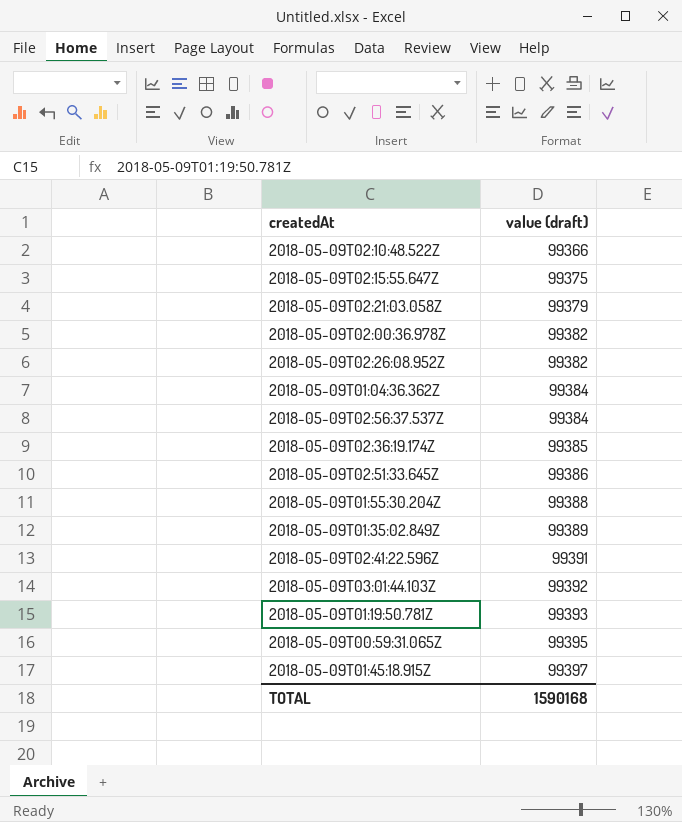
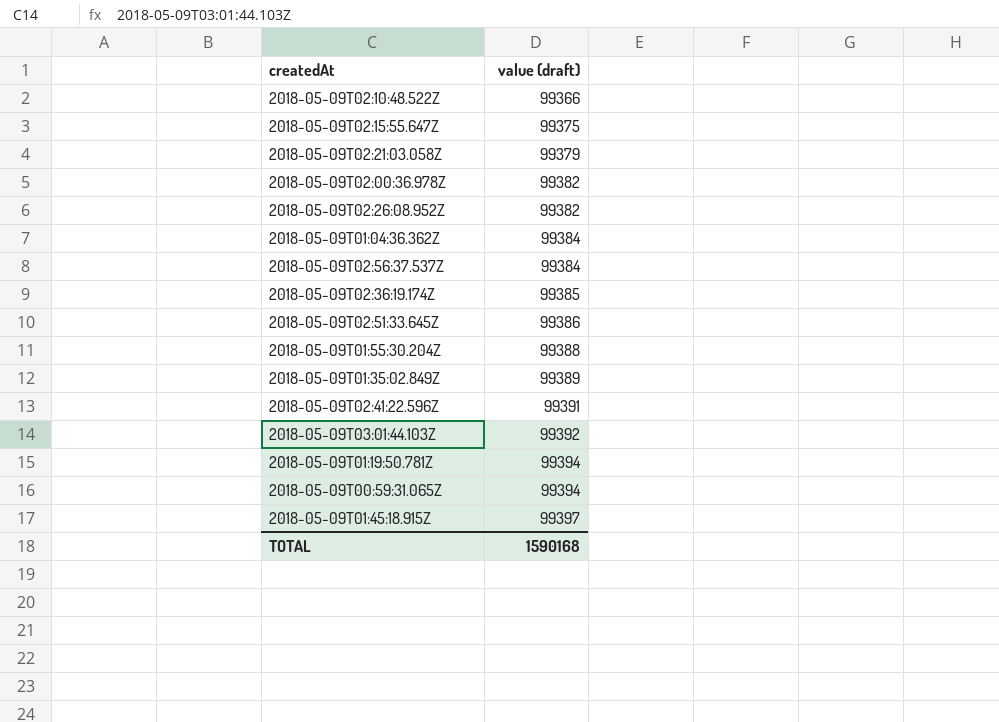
2018-05-09T01:19:50.781Z | value (draft): 99393 -> 99394
2018-05-09T00:59:31.065Z | value (draft): 99395 -> 99394

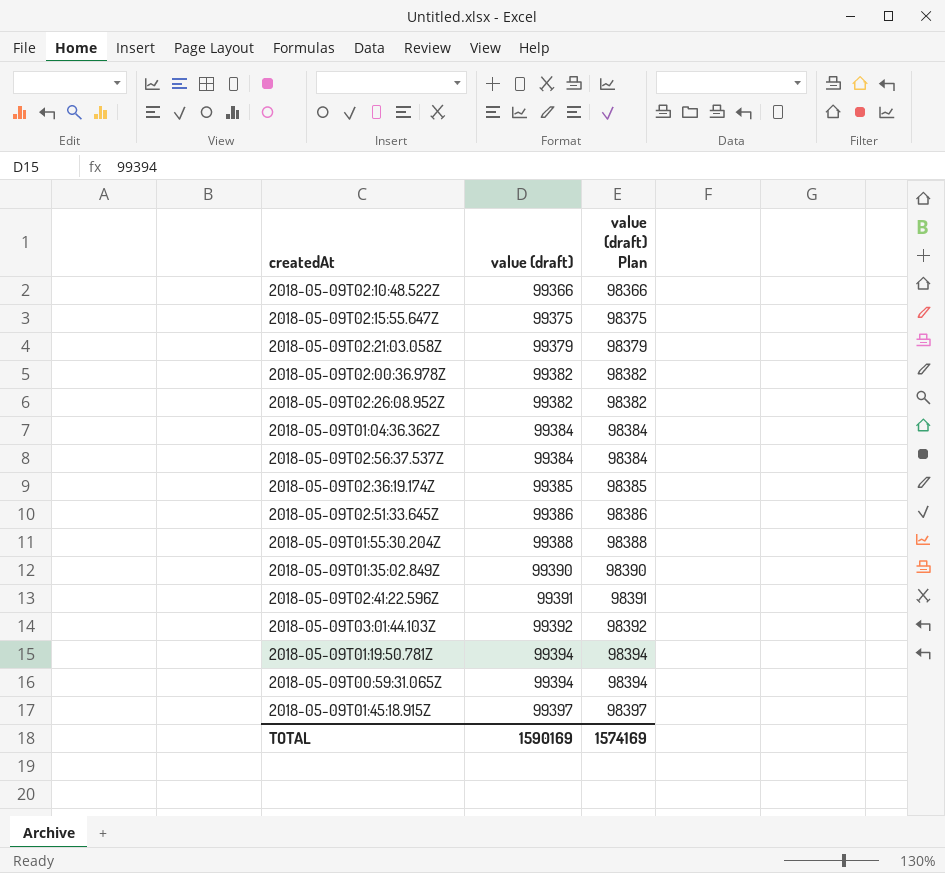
column value (draft) Plan | formula: none -> [value (draft)] - 1000
2018-05-09T01:35:02.849Z | value (draft): 99389 -> 99390
TOTAL | value (draft): 1590168 -> 1590169

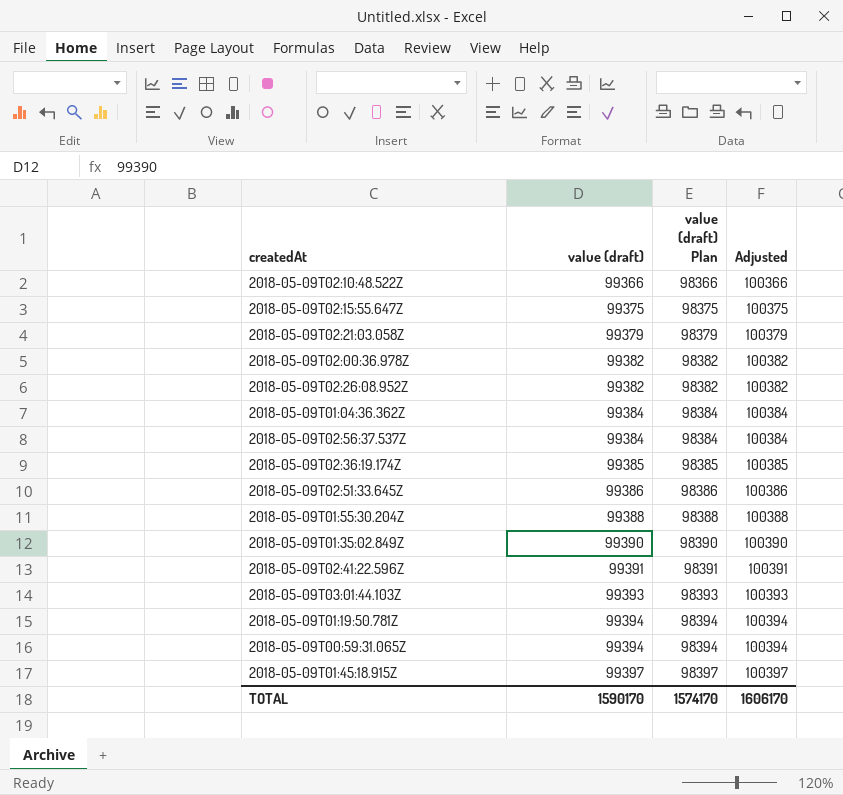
column Adjusted | formula: none -> [value (draft)] + 1000
2018-05-09T03:01:44.103Z | value (draft): 99392 -> 99393
2018-05-09T03:01:44.103Z | value (draft) Plan: 98392 -> 98393
TOTAL | value (draft): 1590169 -> 1590170
TOTAL | value (draft) Plan: 1574169 -> 1574170

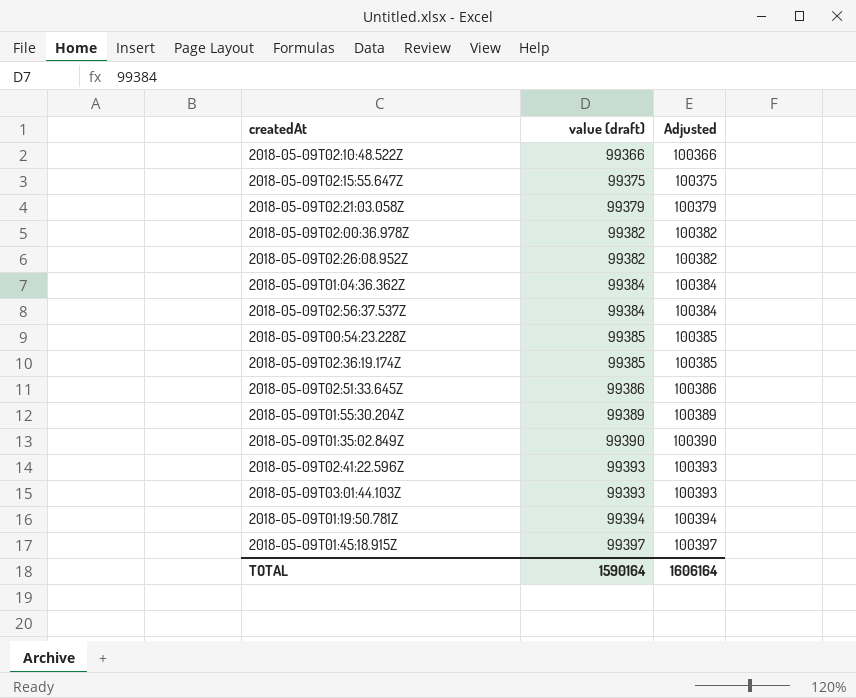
column value (draft) Plan | formula: [value (draft)] - 1000 -> none
row 2018-05-09T00:59:31.065Z: 99394 | 98394 | 100394 -> none
row 2018-05-09T00:54:23.228Z: none -> 99385 | 100385
2018-05-09T01:55:30.204Z | value (draft): 99388 -> 99389
2018-05-09T01:55:30.204Z | Adjusted: 100388 -> 100389
2018-05-09T02:41:22.596Z | value (draft): 99391 -> 99393
2018-05-09T02:41:22.596Z | Adjusted: 100391 -> 100393
TOTAL | value (draft): 1590170 -> 1590164
TOTAL | Adjusted: 1606170 -> 1606164

